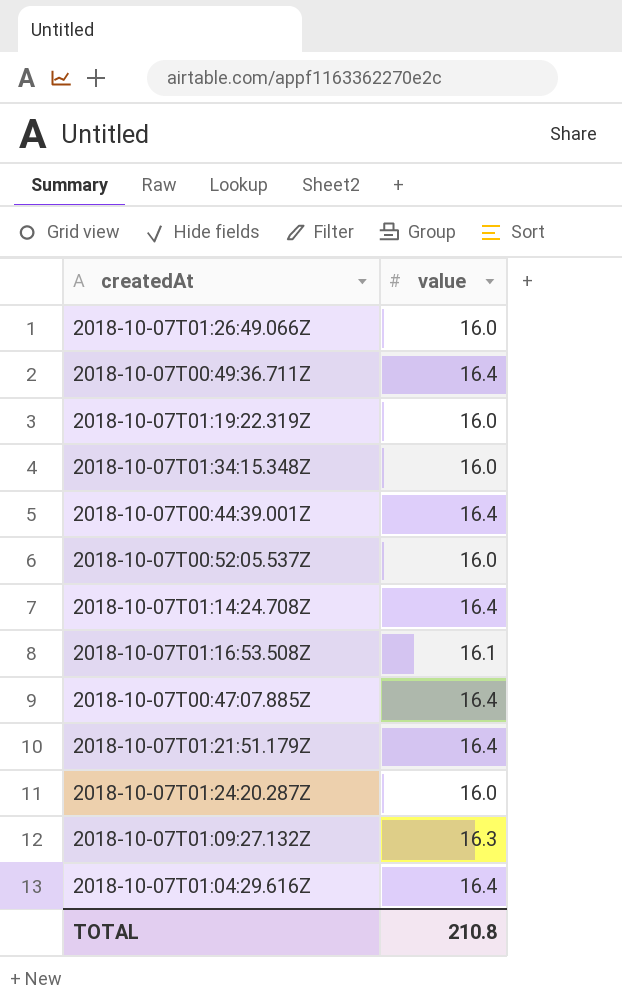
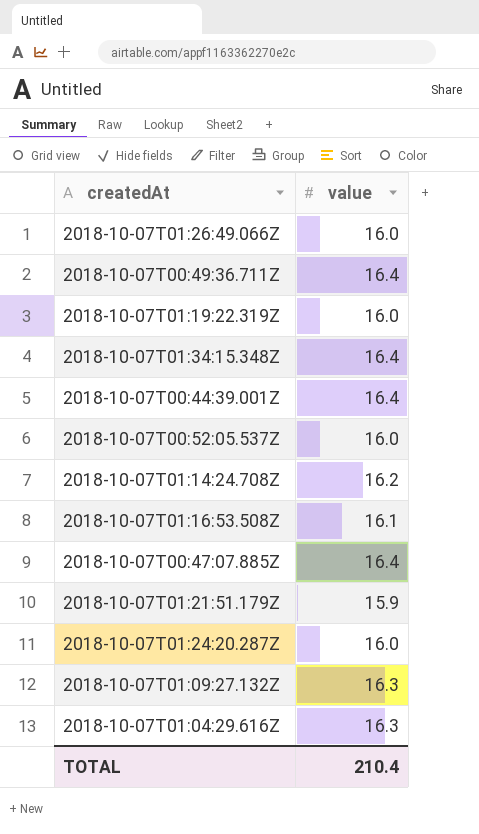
2018-10-07T01:34:15.348Z | value: 16.0 -> 16.4
2018-10-07T01:14:24.708Z | value: 16.4 -> 16.2
2018-10-07T01:21:51.179Z | value: 16.4 -> 15.9
2018-10-07T01:04:29.616Z | value: 16.4 -> 16.3
TOTAL | value: 210.8 -> 210.4

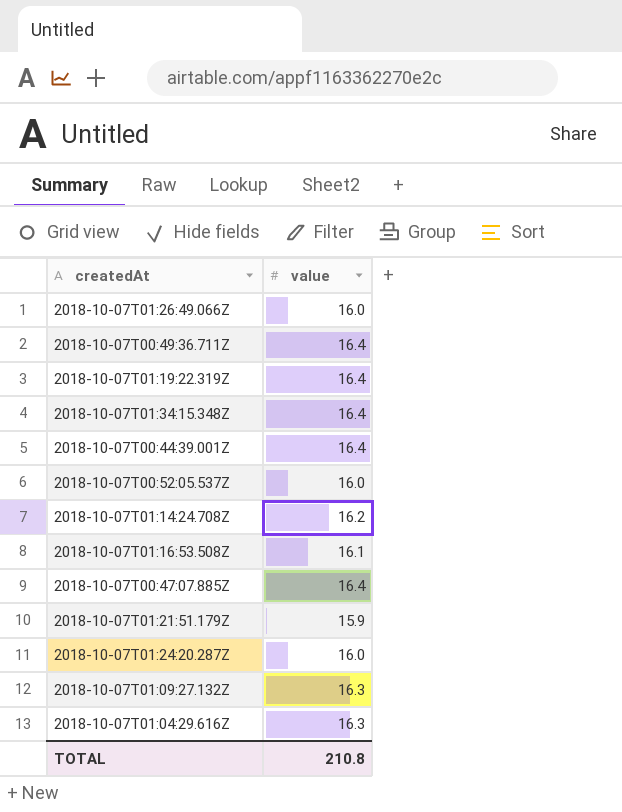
2018-10-07T01:19:22.319Z | value: 16.0 -> 16.4
TOTAL | value: 210.4 -> 210.8

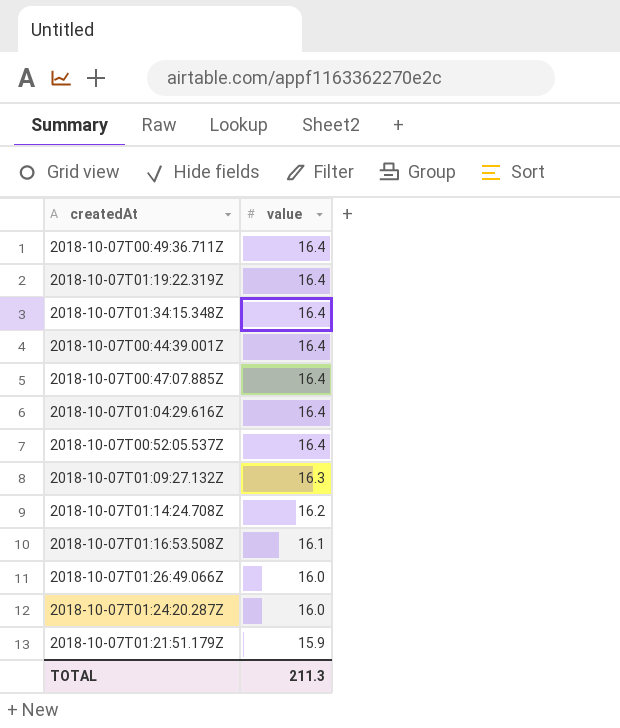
row order: none -> value descending
2018-10-07T01:04:29.616Z | value: 16.3 -> 16.4
2018-10-07T00:52:05.537Z | value: 16.0 -> 16.4
TOTAL | value: 210.8 -> 211.3

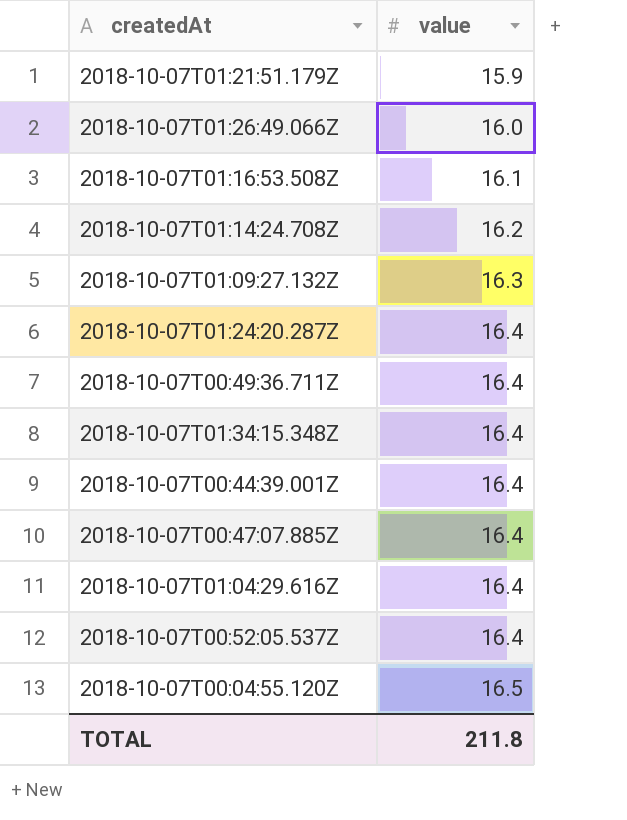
row order: value descending -> value ascending
row 2018-10-07T01:19:22.319Z: 16.4 -> none
2018-10-07T01:24:20.287Z | value: 16.0 -> 16.4
row 2018-10-07T00:04:55.120Z: none -> 16.5
TOTAL | value: 211.3 -> 211.8

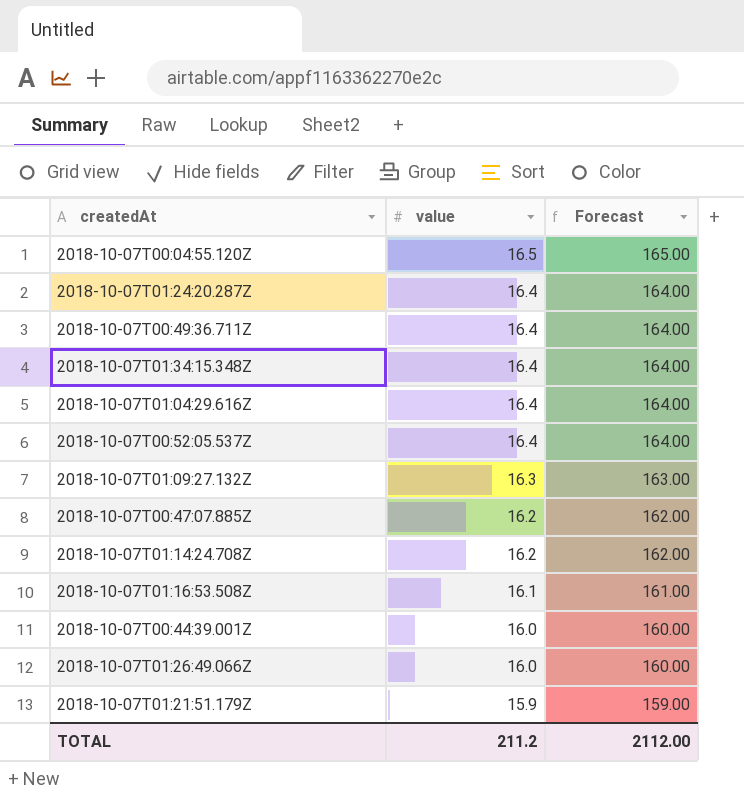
row order: value ascending -> value descending
column Forecast | formula: none -> [value] * 10
2018-10-07T00:47:07.885Z | value: 16.4 -> 16.2
2018-10-07T00:44:39.001Z | value: 16.4 -> 16.0
TOTAL | value: 211.8 -> 211.2

